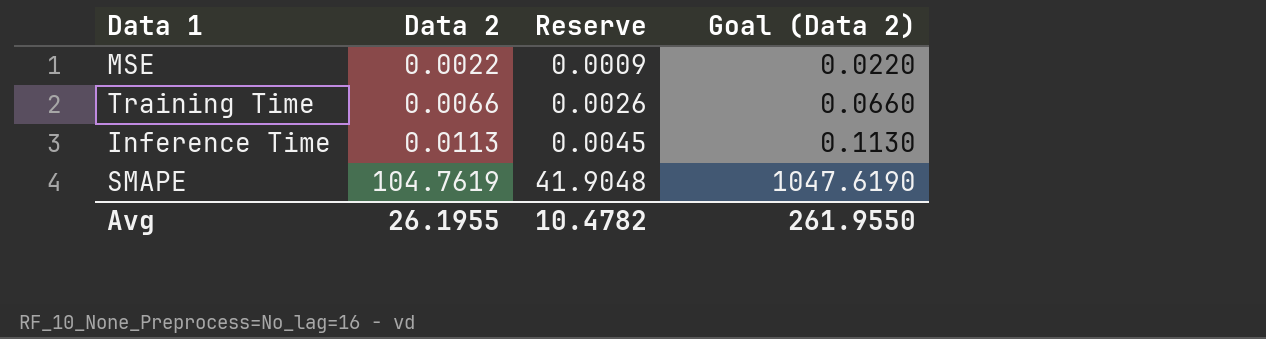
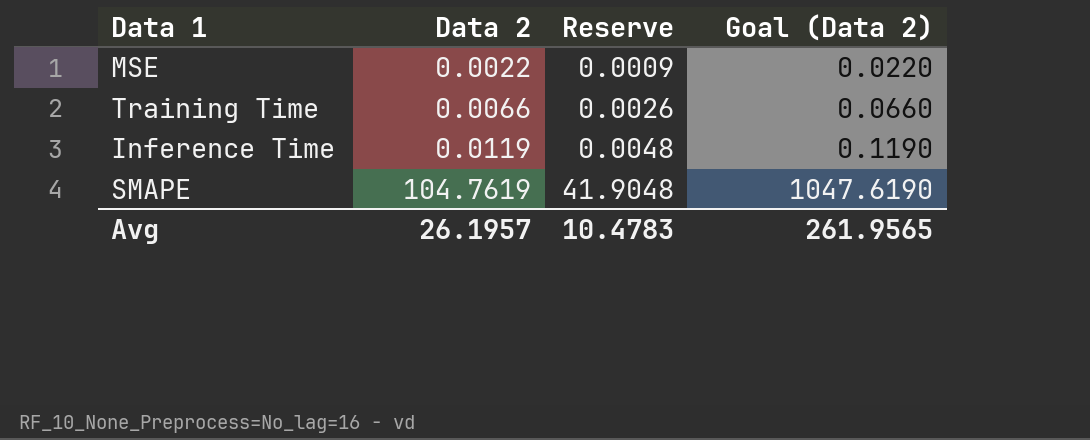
Inference Time | Data 2: 0.0113 -> 0.0119
Inference Time | Reserve: 0.0045 -> 0.0048
Inference Time | Goal (Data 2): 0.1130 -> 0.1190
Avg | Data 2: 26.1955 -> 26.1957
Avg | Reserve: 10.4782 -> 10.4783
Avg | Goal (Data 2): 261.9550 -> 261.9565

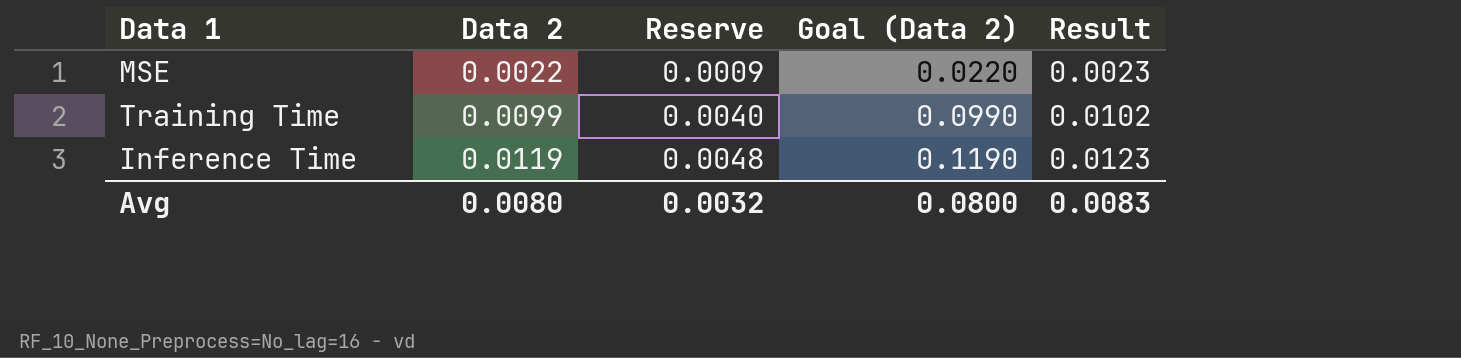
column Result | formula: none -> [Data 2] * 1.03
row SMAPE: 104.7619 | 41.9048 | 1047.6190 -> none
Training Time | Data 2: 0.0066 -> 0.0099
Training Time | Reserve: 0.0026 -> 0.0040
Training Time | Goal (Data 2): 0.0660 -> 0.0990
Avg | Data 2: 26.1957 -> 0.0080
Avg | Reserve: 10.4783 -> 0.0032
Avg | Goal (Data 2): 261.9565 -> 0.0800

